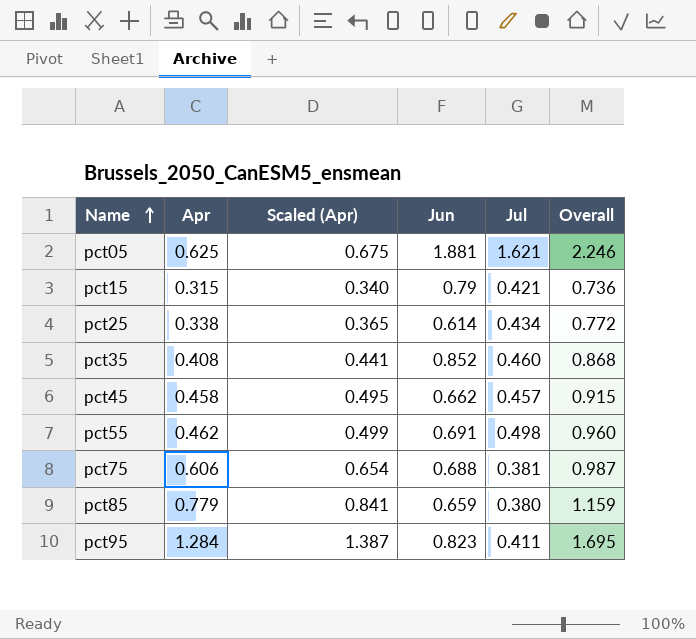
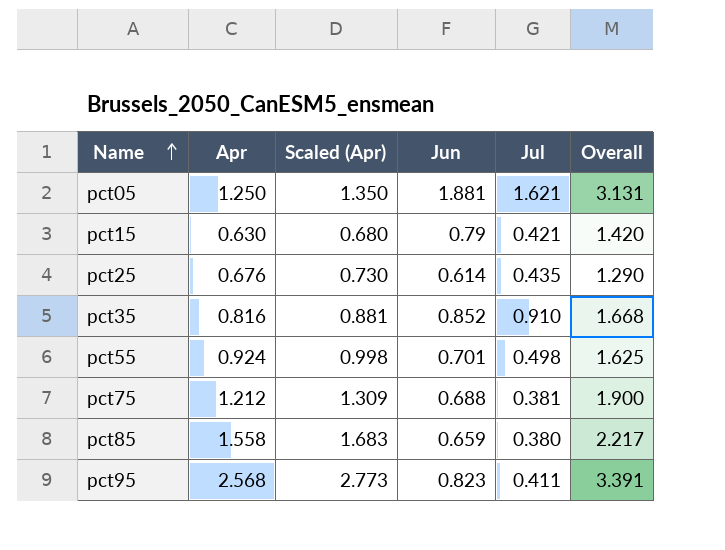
column Overall | formula: [Apr] + [Jul] -> [Apr] + [Jun]
row pct45: 0.458 | 0.495 | 0.662 | 0.457 | 0.915 -> none
pct05 | Apr: 0.625 -> 1.250
pct05 | Scaled (Apr): 0.675 -> 1.350
pct15 | Apr: 0.315 -> 0.630
pct15 | Scaled (Apr): 0.340 -> 0.680
pct25 | Apr: 0.338 -> 0.676
pct25 | Scaled (Apr): 0.365 -> 0.730
pct25 | Jul: 0.434 -> 0.435
pct35 | Apr: 0.408 -> 0.816
pct35 | Scaled (Apr): 0.441 -> 0.881
pct35 | Jul: 0.460 -> 0.910
pct55 | Apr: 0.462 -> 0.924
pct55 | Scaled (Apr): 0.499 -> 0.998
pct55 | Jun: 0.691 -> 0.701
pct75 | Apr: 0.606 -> 1.212
pct75 | Scaled (Apr): 0.654 -> 1.309
pct85 | Apr: 0.779 -> 1.558
pct85 | Scaled (Apr): 0.841 -> 1.683
pct95 | Apr: 1.284 -> 2.568
pct95 | Scaled (Apr): 1.387 -> 2.773

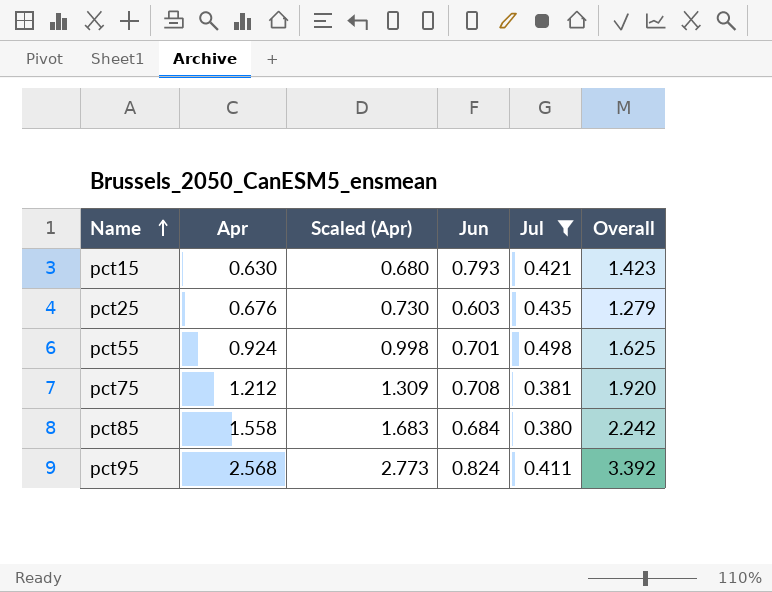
filter: none -> Jul <= 0.498
pct15 | Jun: 0.79 -> 0.793
pct15 | Overall: 1.420 -> 1.423
pct25 | Jun: 0.614 -> 0.603
pct25 | Overall: 1.290 -> 1.279
pct75 | Jun: 0.688 -> 0.708
pct75 | Overall: 1.900 -> 1.920
pct85 | Jun: 0.659 -> 0.684
pct85 | Overall: 2.217 -> 2.242
pct95 | Jun: 0.823 -> 0.824
pct95 | Overall: 3.391 -> 3.392

